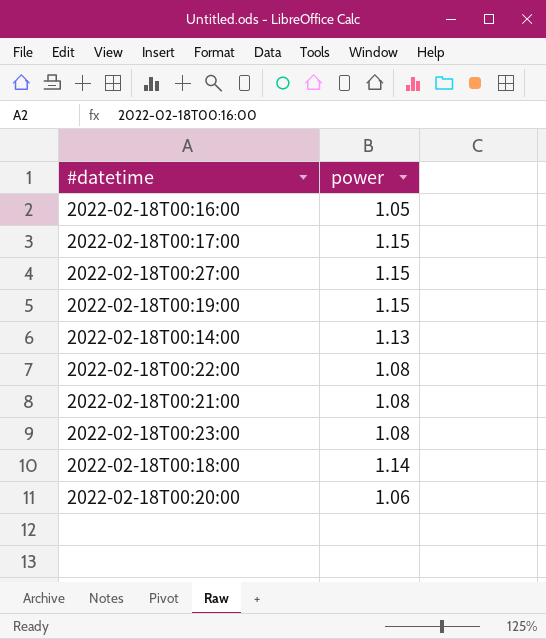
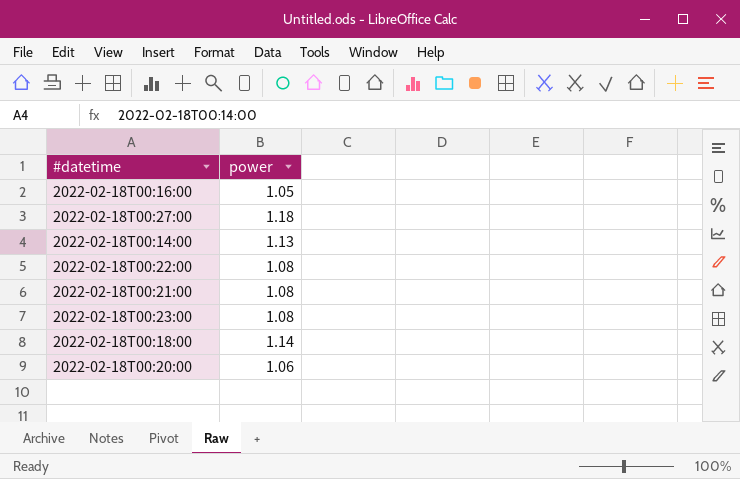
row 2022-02-18T00:17:00: 1.15 -> none
row 2022-02-18T00:19:00: 1.15 -> none
2022-02-18T00:27:00 | power: 1.15 -> 1.18

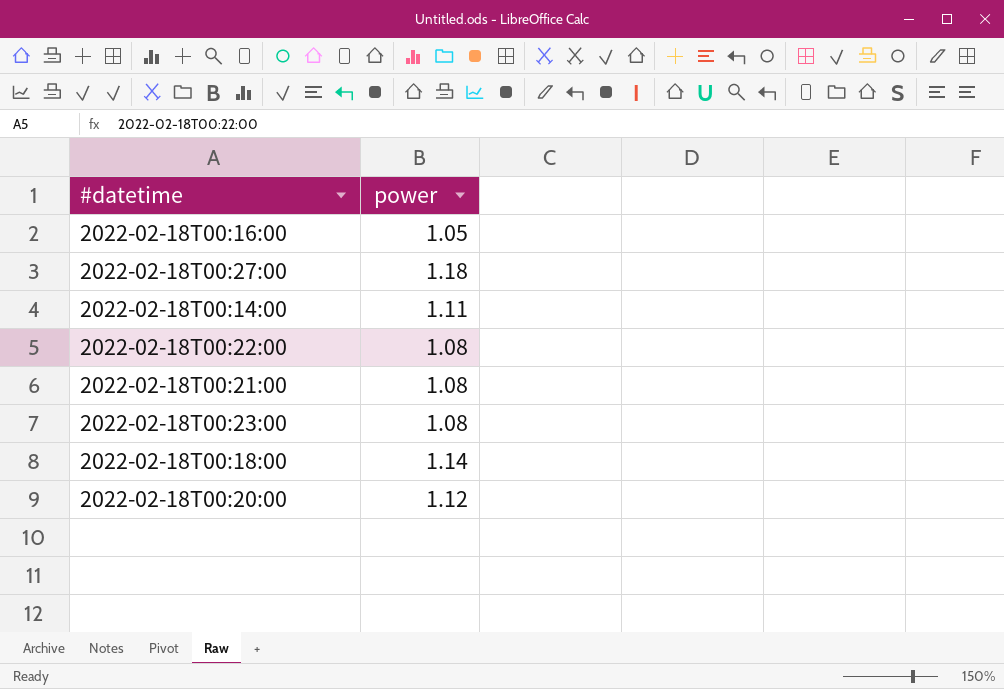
2022-02-18T00:14:00 | power: 1.13 -> 1.11
2022-02-18T00:20:00 | power: 1.06 -> 1.12

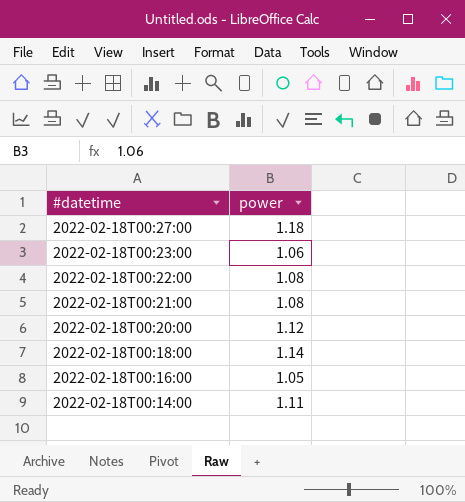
row order: none -> #datetime descending
2022-02-18T00:23:00 | power: 1.08 -> 1.06

